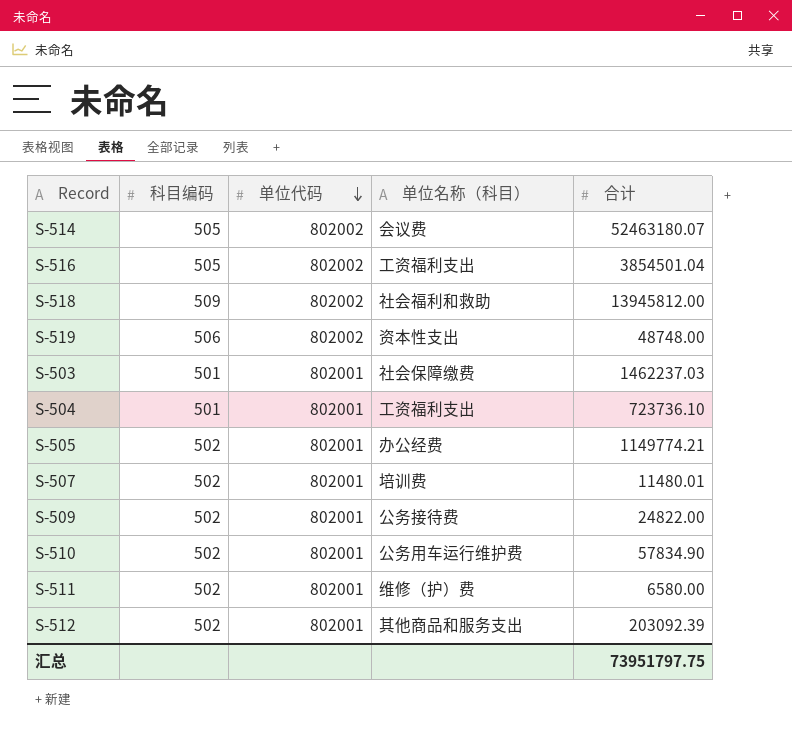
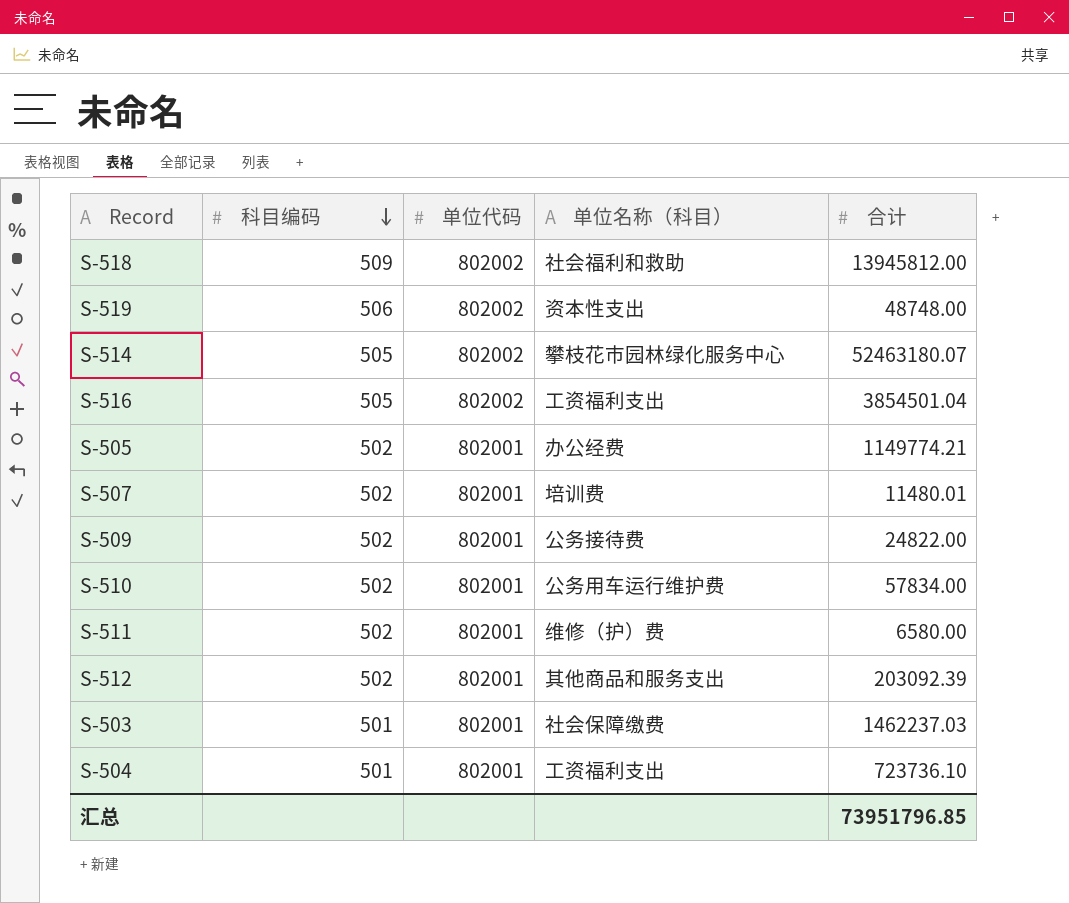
row order: 单位代码 descending -> 科目编码 descending
S-514 | 单位名称（科目）: 会议费 -> 攀枝花市园林绿化服务中心
S-510 | 合计: 57834.90 -> 57834.00
汇总 | 合计: 73951797.75 -> 73951796.85

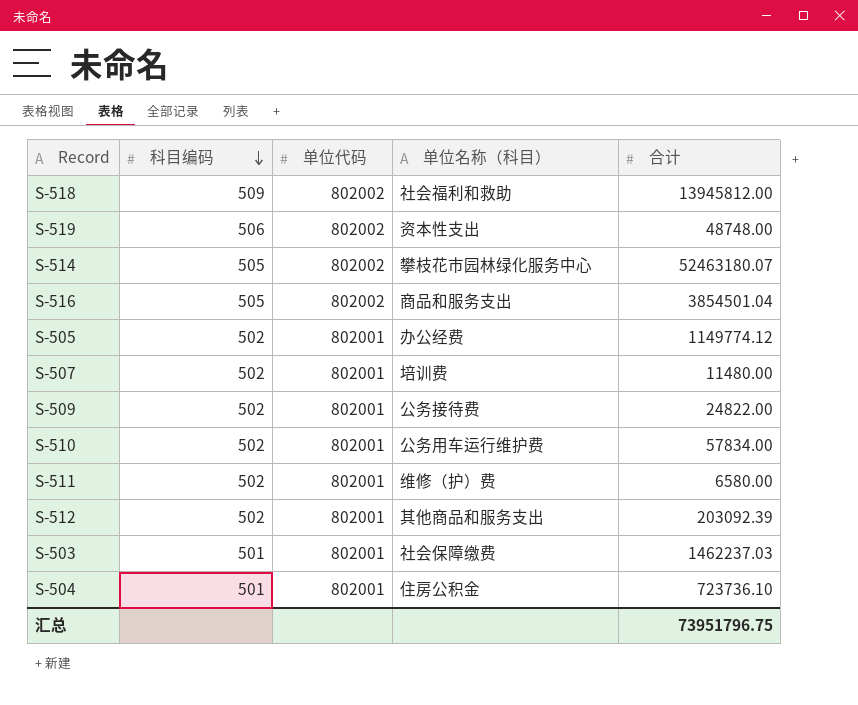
S-516 | 单位名称（科目）: 工资福利支出 -> 商品和服务支出
S-505 | 合计: 1149774.21 -> 1149774.12
S-507 | 合计: 11480.01 -> 11480.00
S-504 | 单位名称（科目）: 工资福利支出 -> 住房公积金
汇总 | 合计: 73951796.85 -> 73951796.75

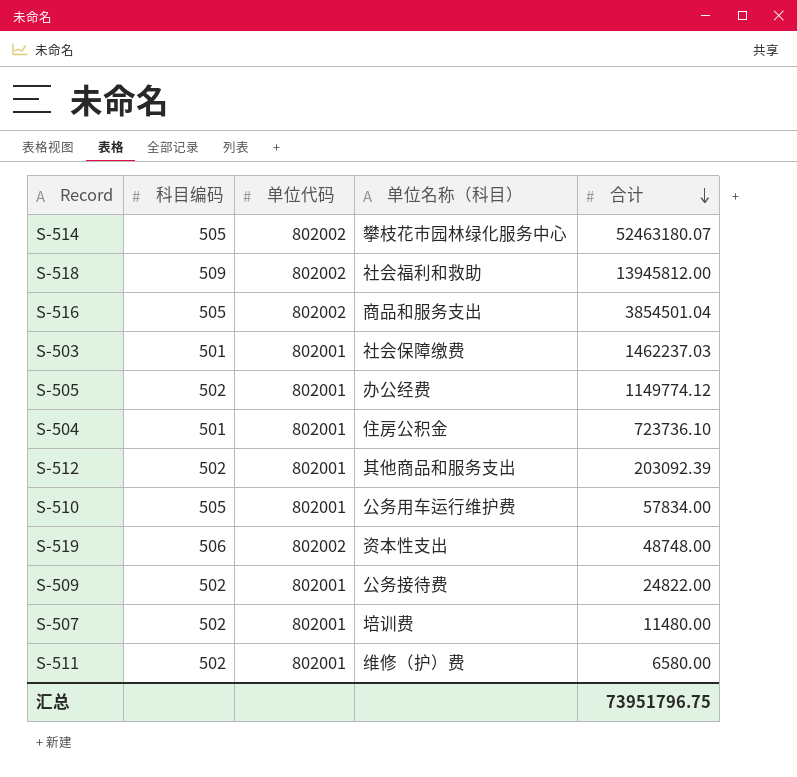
row order: 科目编码 descending -> 合计 descending
S-510 | 科目编码: 502 -> 505

